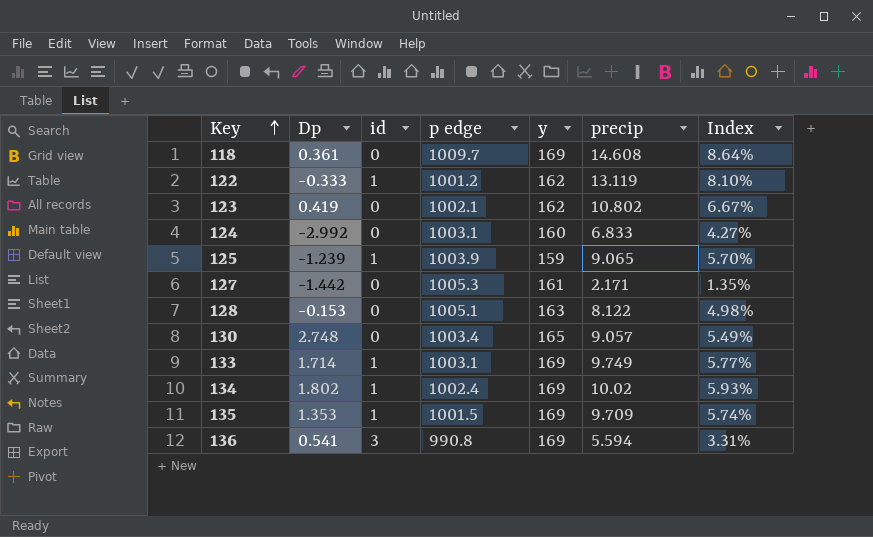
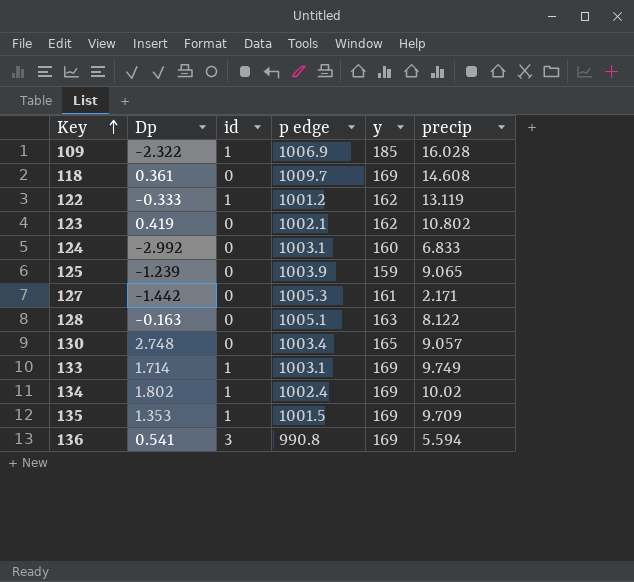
column Index | formula: [precip] / [y] -> none
row 109: none -> -2.322 | 1 | 1006.9 | 185 | 16.028
125 | id: 1 -> 0
128 | Dp: -0.153 -> -0.163

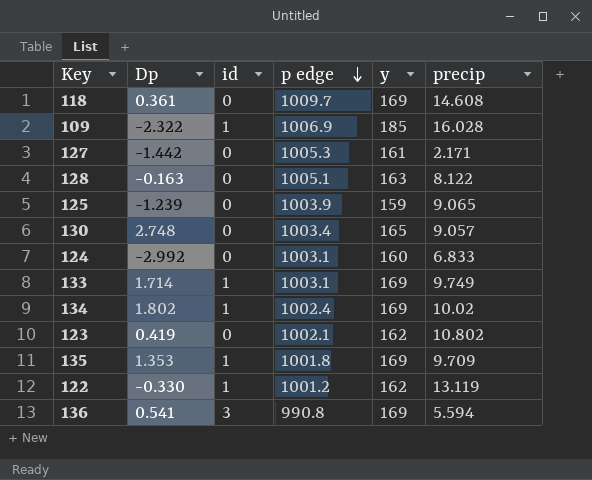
row order: Key ascending -> p edge descending
135 | p edge: 1001.5 -> 1001.8
122 | Dp: -0.333 -> -0.330

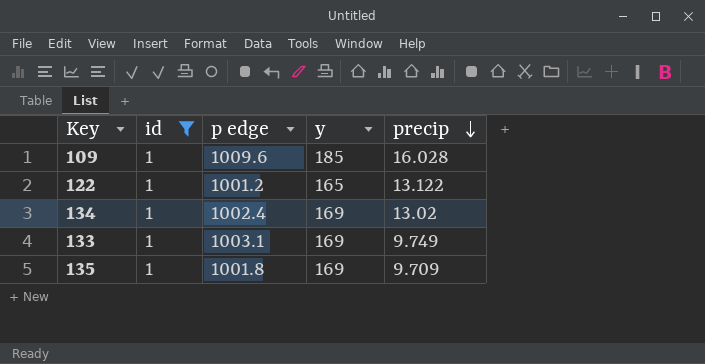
filter: none -> id = 1
row order: p edge descending -> precip descending
column Dp | position: 2 -> none
109 | p edge: 1006.9 -> 1009.6
122 | y: 162 -> 165
122 | precip: 13.119 -> 13.122
134 | precip: 10.02 -> 13.02

